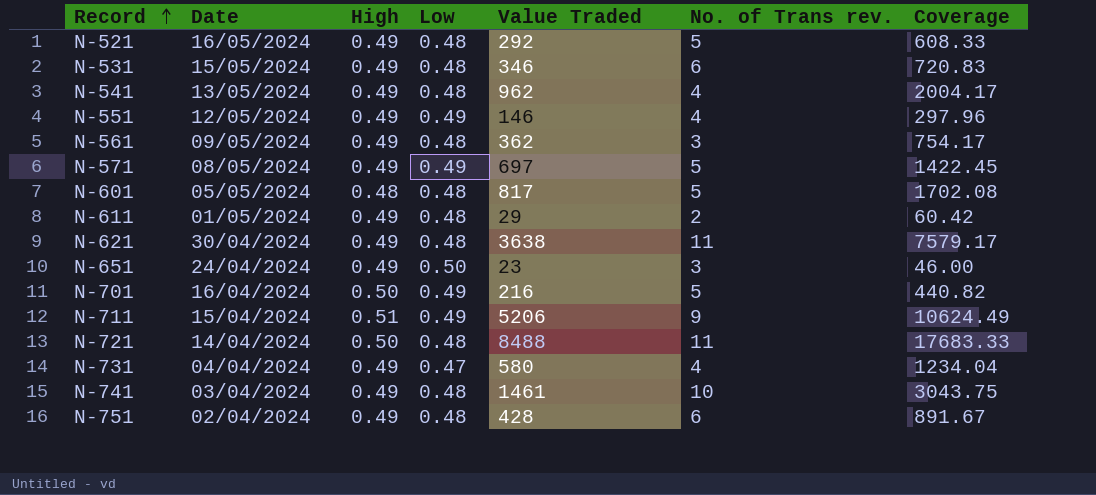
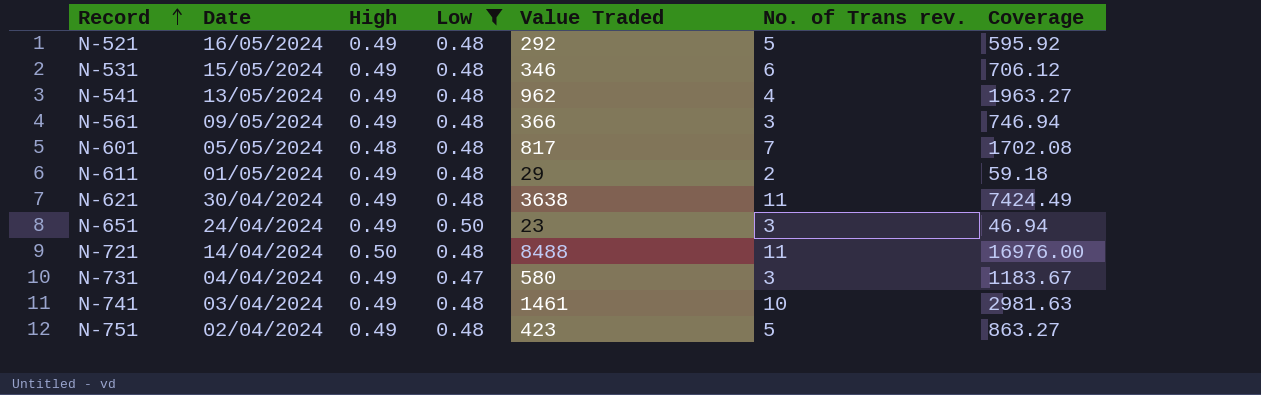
filter: none -> Low != 0.49
column Coverage | formula: [Value Traded] / [Low] -> [Value Traded] / [High]
N-561 | Value Traded: 362 -> 366
N-601 | No. of Trans rev.: 5 -> 7
N-731 | No. of Trans rev.: 4 -> 3
N-751 | Value Traded: 428 -> 423
N-751 | No. of Trans rev.: 6 -> 5

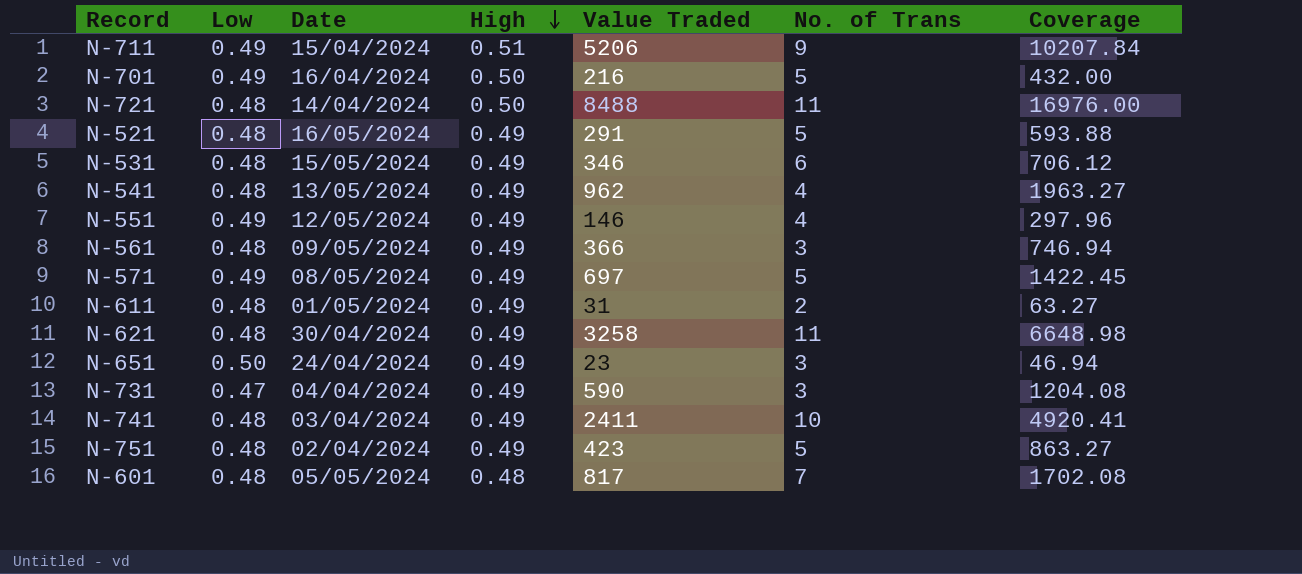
filter: Low != 0.49 -> none
row order: Record ascending -> High descending
column Low | position: 4 -> 2
column name: No. of Trans rev. -> No. of Trans
N-521 | Value Traded: 292 -> 291
N-521 | Coverage: 595.92 -> 593.88
N-611 | Value Traded: 29 -> 31
N-611 | Coverage: 59.18 -> 63.27
N-621 | Value Traded: 3638 -> 3258
N-621 | Coverage: 7424.49 -> 6648.98
N-731 | Value Traded: 580 -> 590
N-731 | Coverage: 1183.67 -> 1204.08
N-741 | Value Traded: 1461 -> 2411
N-741 | Coverage: 2981.63 -> 4920.41

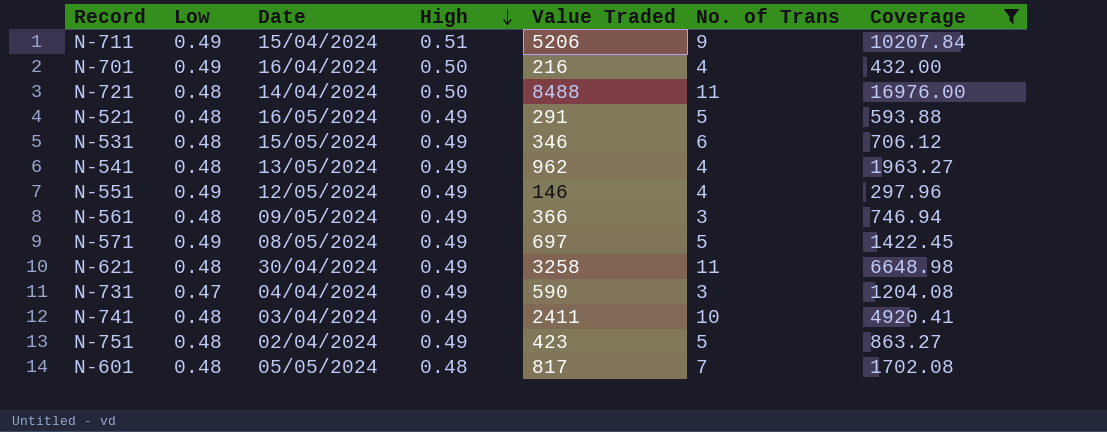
filter: none -> Coverage >= 297.96
N-701 | No. of Trans: 5 -> 4

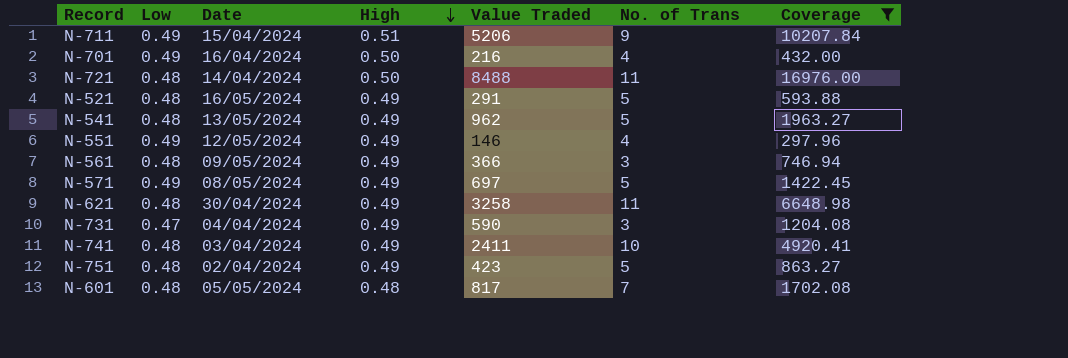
row N-531: 0.48 | 15/05/2024 | 0.49 | 346 | 6 | 706.12 -> none
N-541 | No. of Trans: 4 -> 5

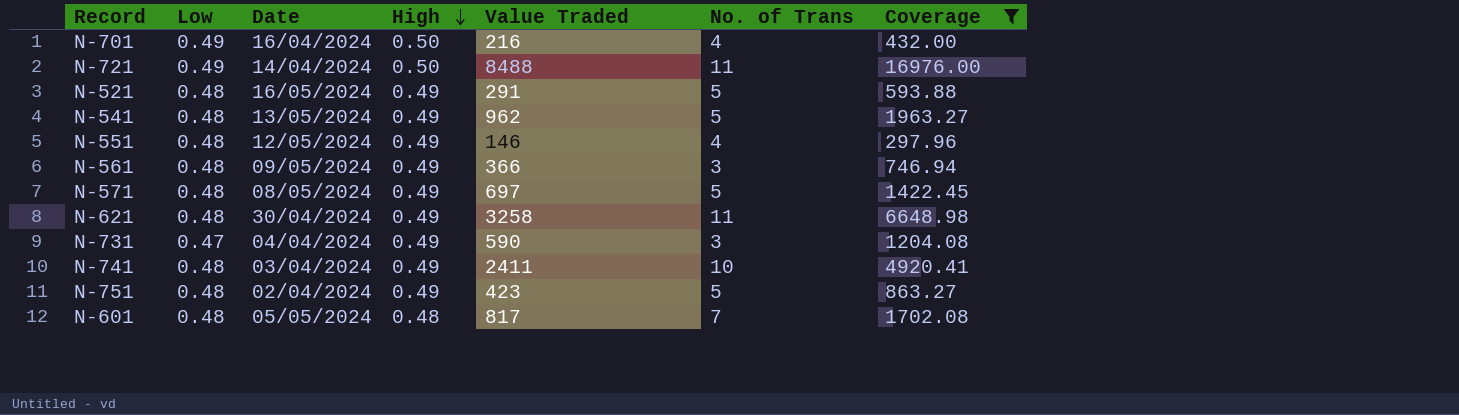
row N-711: 0.49 | 15/04/2024 | 0.51 | 5206 | 9 | 10207.84 -> none
N-721 | Low: 0.48 -> 0.49
N-551 | Low: 0.49 -> 0.48
N-571 | Low: 0.49 -> 0.48

